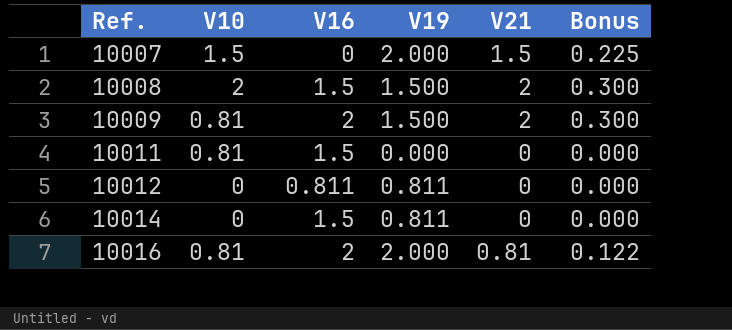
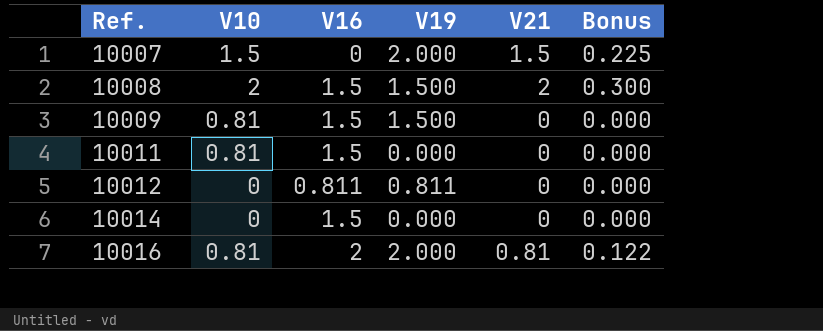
10009 | V16: 2 -> 1.5
10009 | V21: 2 -> 0
10009 | Bonus: 0.300 -> 0.000
10014 | V19: 0.811 -> 0.000

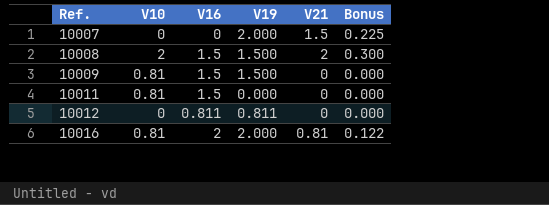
row 10014: 0 | 1.5 | 0.000 | 0 | 0.000 -> none
10007 | V10: 1.5 -> 0

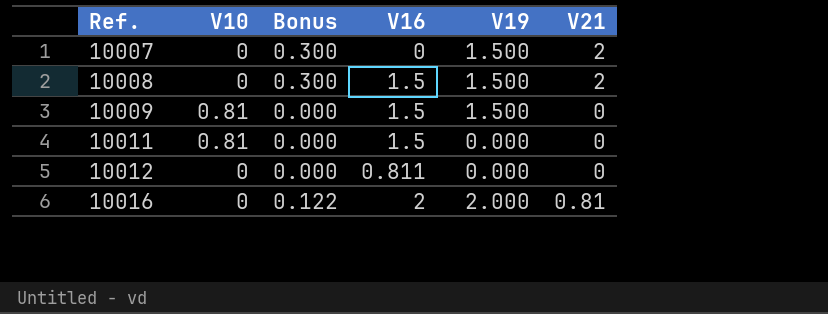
column Bonus | position: 6 -> 3
10007 | Bonus: 0.225 -> 0.300
10007 | V19: 2.000 -> 1.500
10007 | V21: 1.5 -> 2
10008 | V10: 2 -> 0
10012 | V19: 0.811 -> 0.000
10016 | V10: 0.81 -> 0

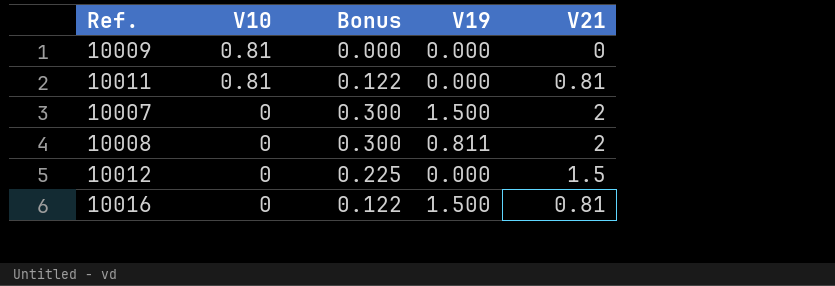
row order: Ref. ascending -> V10 descending
column V16 | position: 4 -> none
10009 | V19: 1.500 -> 0.000
10011 | Bonus: 0.000 -> 0.122
10011 | V21: 0 -> 0.81
10008 | V19: 1.500 -> 0.811
10012 | Bonus: 0.000 -> 0.225
10012 | V21: 0 -> 1.5
10016 | V19: 2.000 -> 1.500

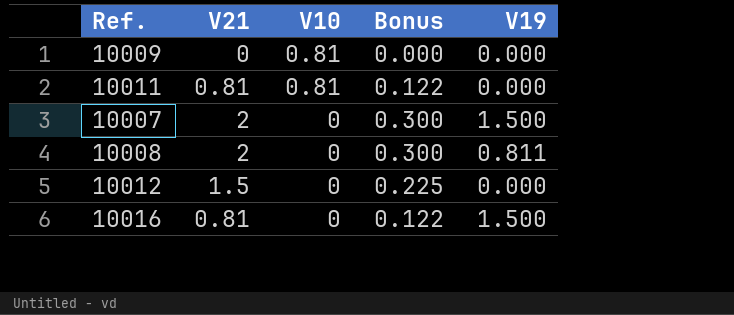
column V21 | position: 5 -> 2

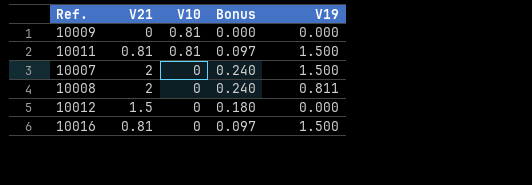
column Bonus | formula: [V21] * 0.15 -> [V21] * 0.12
10011 | V19: 0.000 -> 1.500

